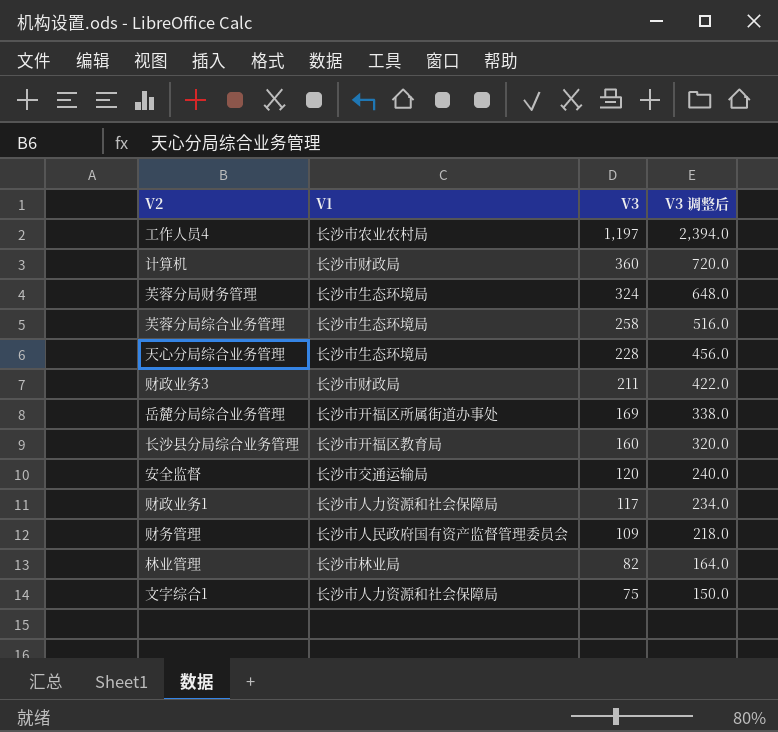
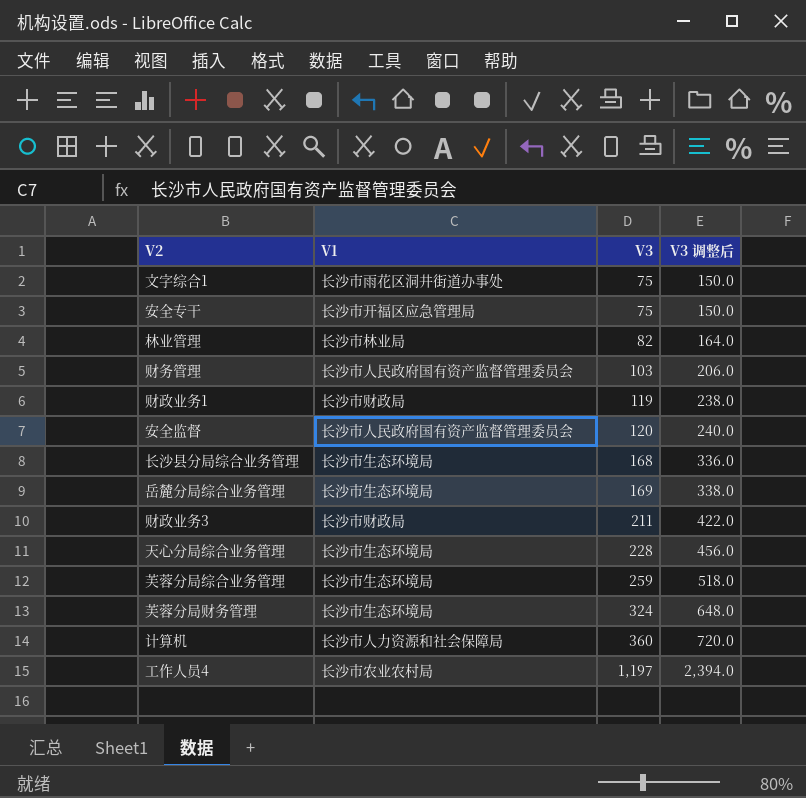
row order: V3 descending -> V3 ascending
文字综合1 | V1: 长沙市人力资源和社会保障局 -> 长沙市雨花区洞井街道办事处
row 安全专干: none -> 长沙市开福区应急管理局 | 75 | 150.0
财务管理 | V3: 109 -> 103
财务管理 | V3 调整后: 218.0 -> 206.0
财政业务1 | V1: 长沙市人力资源和社会保障局 -> 长沙市财政局
财政业务1 | V3: 117 -> 119
财政业务1 | V3 调整后: 234.0 -> 238.0
安全监督 | V1: 长沙市交通运输局 -> 长沙市人民政府国有资产监督管理委员会
长沙县分局综合业务管理 | V1: 长沙市开福区教育局 -> 长沙市生态环境局
长沙县分局综合业务管理 | V3: 160 -> 168
长沙县分局综合业务管理 | V3 调整后: 320.0 -> 336.0
岳麓分局综合业务管理 | V1: 长沙市开福区所属街道办事处 -> 长沙市生态环境局
芙蓉分局综合业务管理 | V3: 258 -> 259
芙蓉分局综合业务管理 | V3 调整后: 516.0 -> 518.0
计算机 | V1: 长沙市财政局 -> 长沙市人力资源和社会保障局

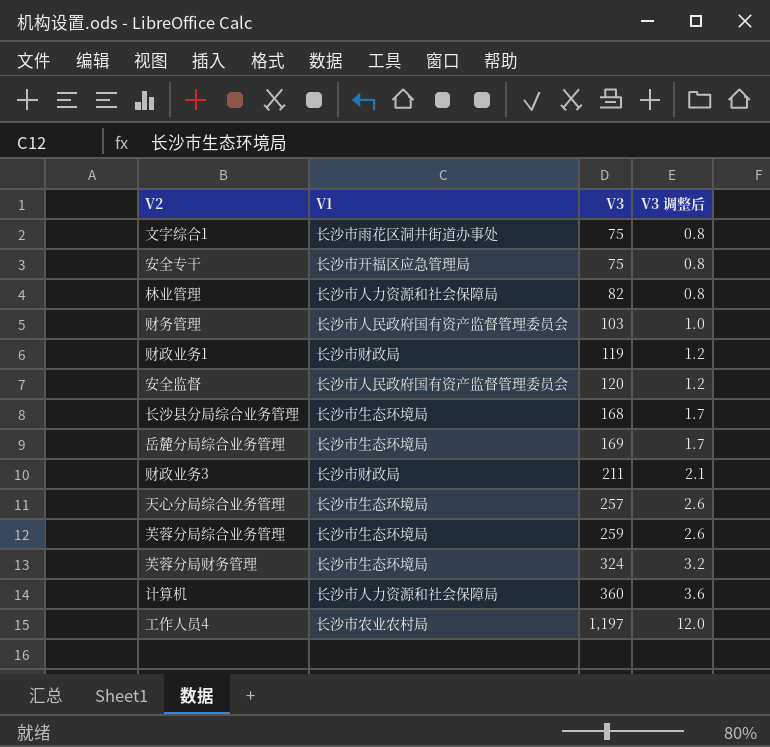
column V3 调整后 | formula: [V3] * 2 -> [V3] * 0.01
林业管理 | V1: 长沙市林业局 -> 长沙市人力资源和社会保障局
天心分局综合业务管理 | V3: 228 -> 257

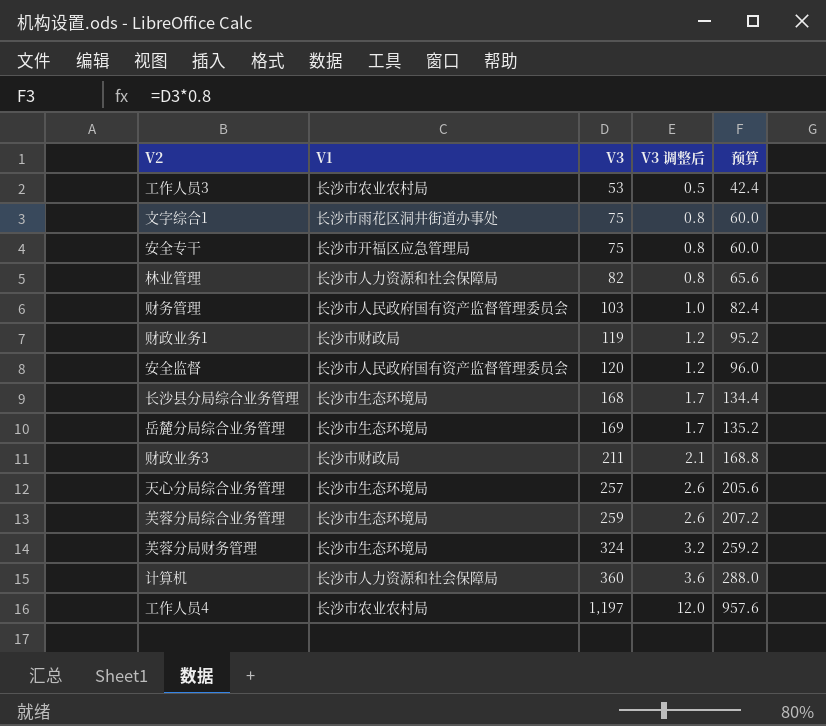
column 预算 | formula: none -> [V3] * 0.8
row 工作人员3: none -> 长沙市农业农村局 | 53 | 0.5 | 42.4

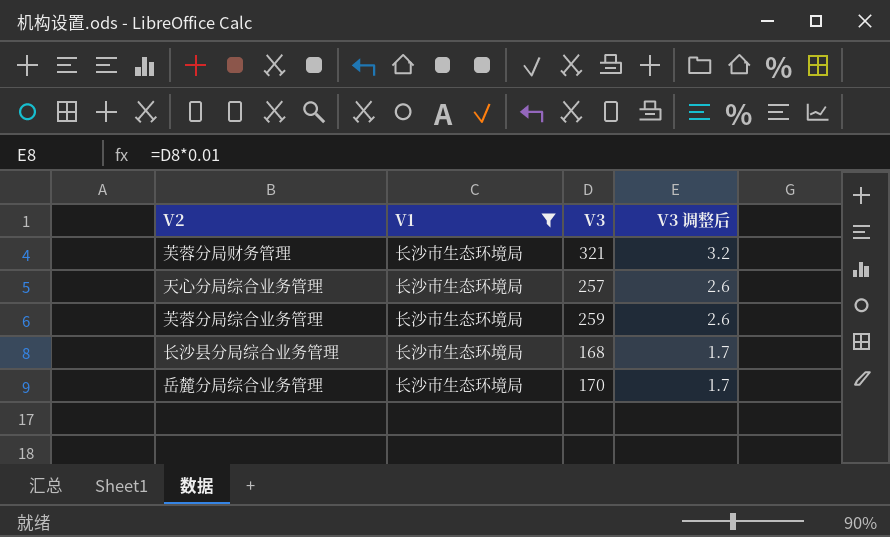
filter: none -> V1 = 长沙市生态环境局
row order: V3 ascending -> V3 调整后 descending
column 预算 | formula: [V3] * 0.8 -> none
芙蓉分局财务管理 | V3: 324 -> 321
岳麓分局综合业务管理 | V3: 169 -> 170

